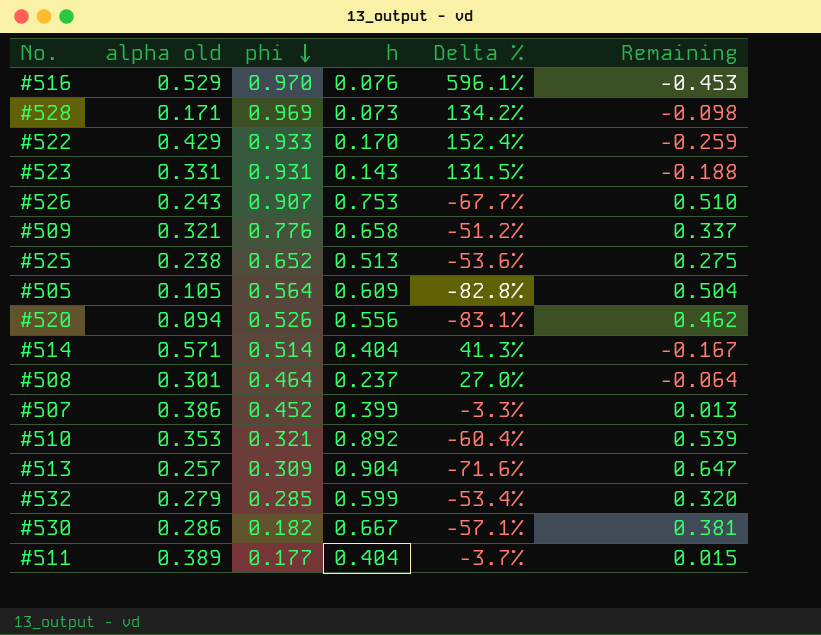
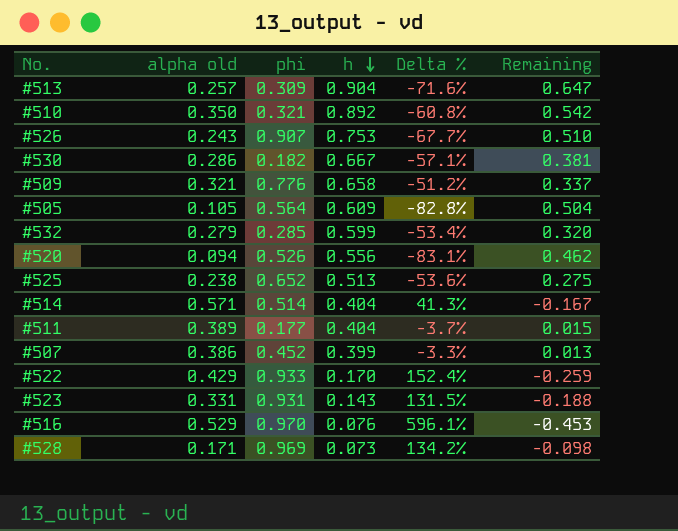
row order: phi descending -> h descending
row #508: 0.301 | 0.464 | 0.237 | 27.0% | -0.064 -> none
#510 | alpha old: 0.353 -> 0.350
#510 | Delta %: -60.4% -> -60.8%
#510 | Remaining: 0.539 -> 0.542

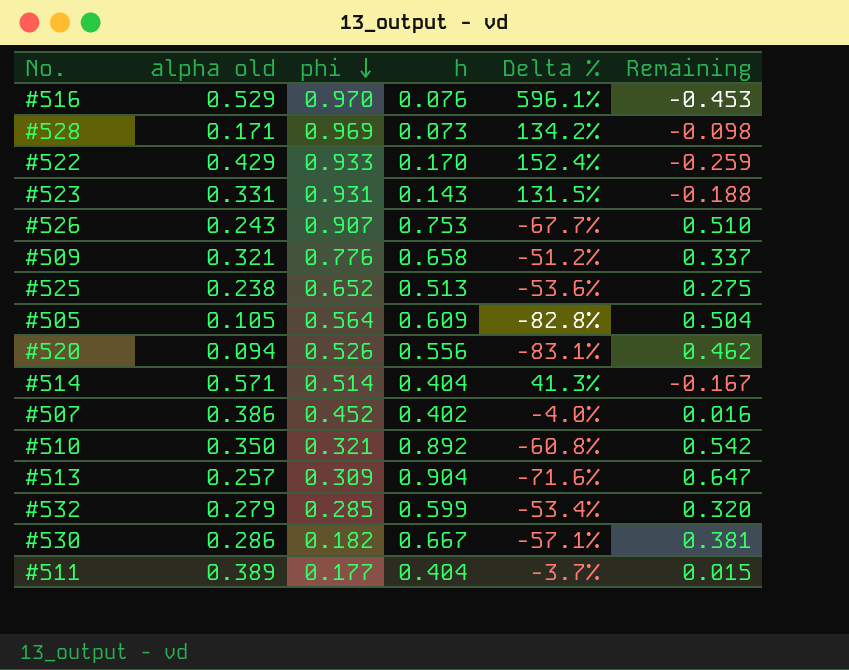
row order: h descending -> phi descending
#507 | h: 0.399 -> 0.402
#507 | Delta %: -3.3% -> -4.0%
#507 | Remaining: 0.013 -> 0.016

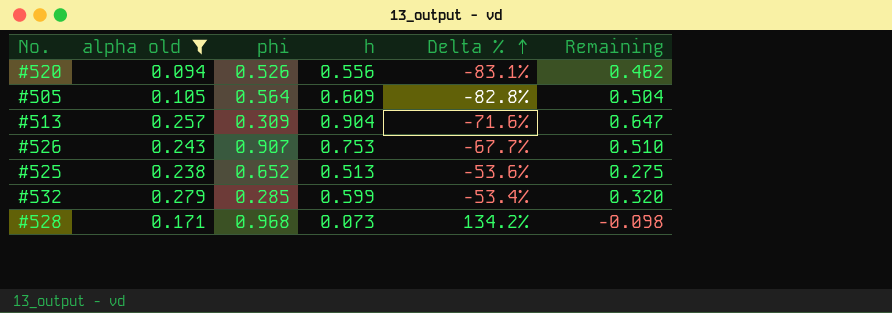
filter: none -> alpha old <= 0.279
row order: phi descending -> Delta % ascending
#528 | phi: 0.969 -> 0.968

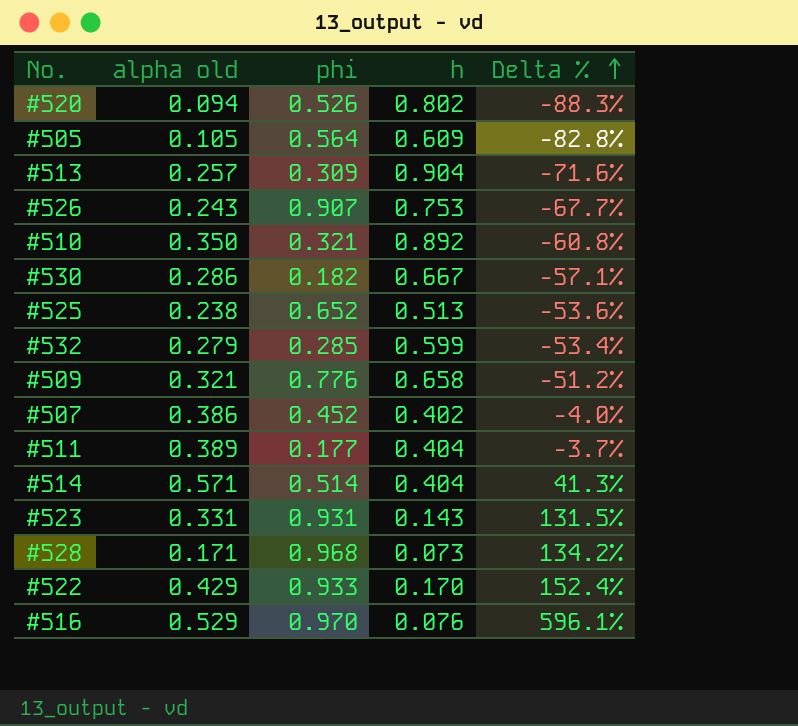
filter: alpha old <= 0.279 -> none
column Remaining | formula: [h] - [alpha old] -> none
#520 | h: 0.556 -> 0.802
#520 | Delta %: -83.1% -> -88.3%

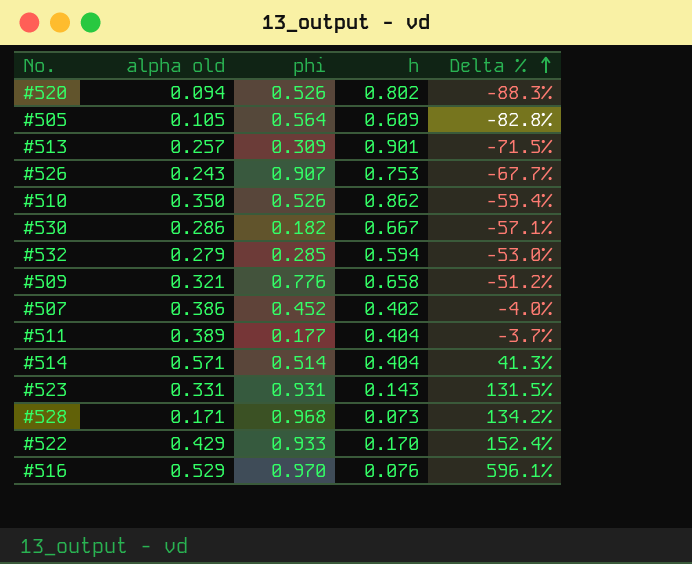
row #525: 0.238 | 0.652 | 0.513 | -53.6% -> none
#513 | h: 0.904 -> 0.901
#513 | Delta %: -71.6% -> -71.5%
#510 | phi: 0.321 -> 0.526
#510 | h: 0.892 -> 0.862
#510 | Delta %: -60.8% -> -59.4%
#532 | h: 0.599 -> 0.594
#532 | Delta %: -53.4% -> -53.0%

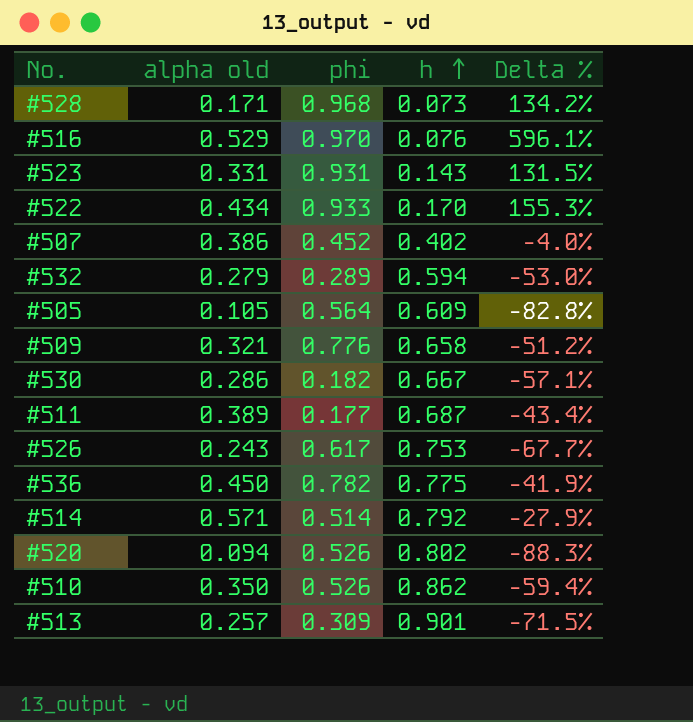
row order: Delta % ascending -> h ascending
#522 | alpha old: 0.429 -> 0.434
#522 | Delta %: 152.4% -> 155.3%
#532 | phi: 0.285 -> 0.289
#511 | h: 0.404 -> 0.687
#511 | Delta %: -3.7% -> -43.4%
#526 | phi: 0.907 -> 0.617
row #536: none -> 0.450 | 0.782 | 0.775 | -41.9%
#514 | h: 0.404 -> 0.792
#514 | Delta %: 41.3% -> -27.9%

